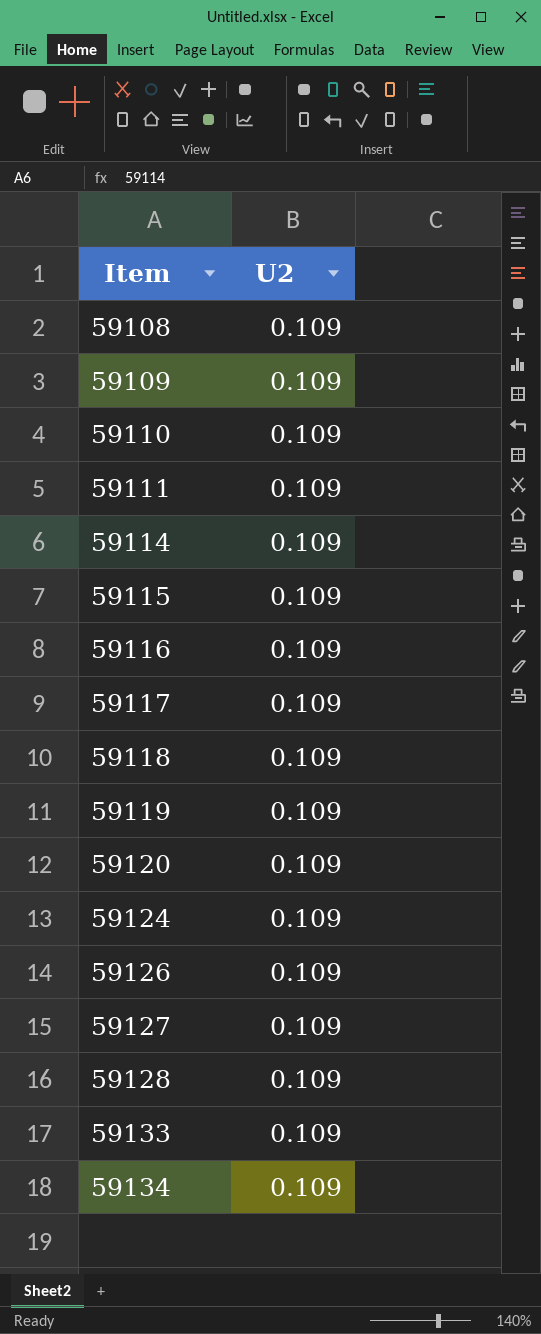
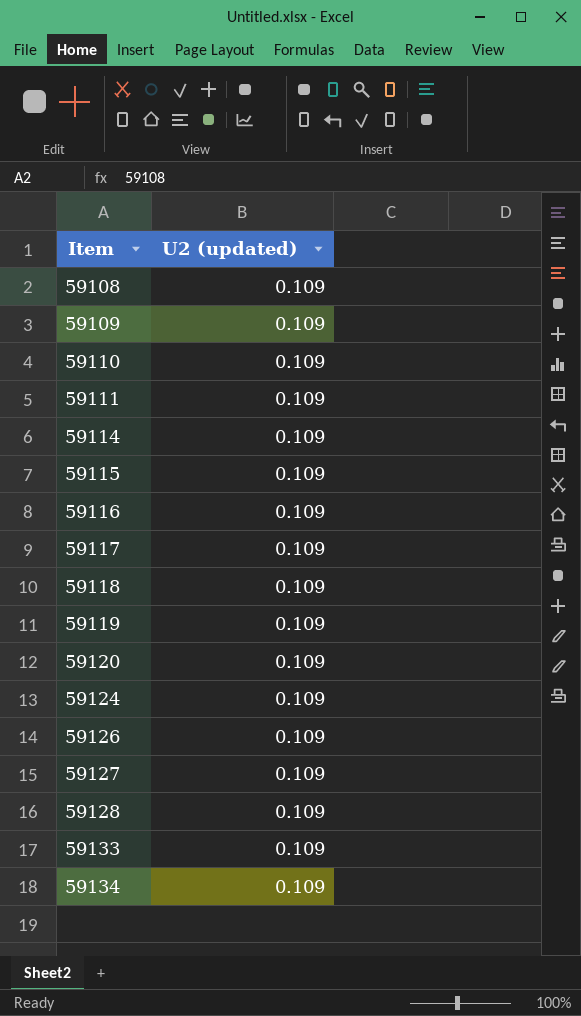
column name: U2 -> U2 (updated)

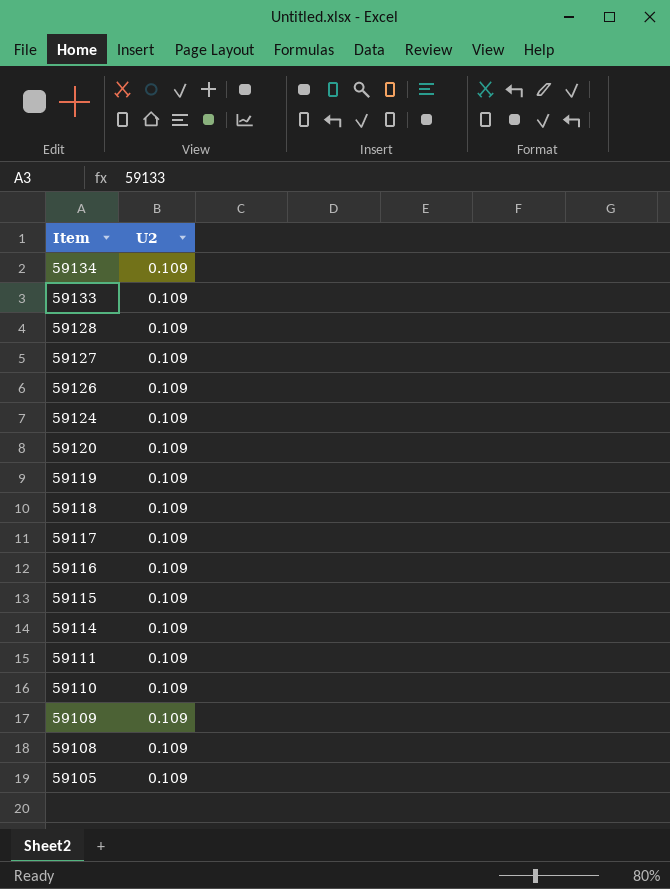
row order: Item ascending -> Item descending
column name: U2 (updated) -> U2
row 59105: none -> 0.109

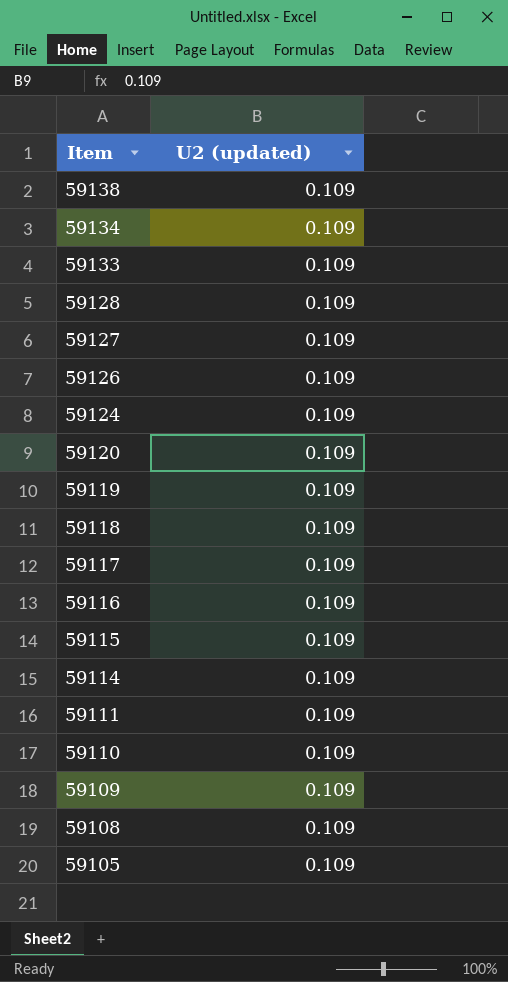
column name: U2 -> U2 (updated)
row 59138: none -> 0.109

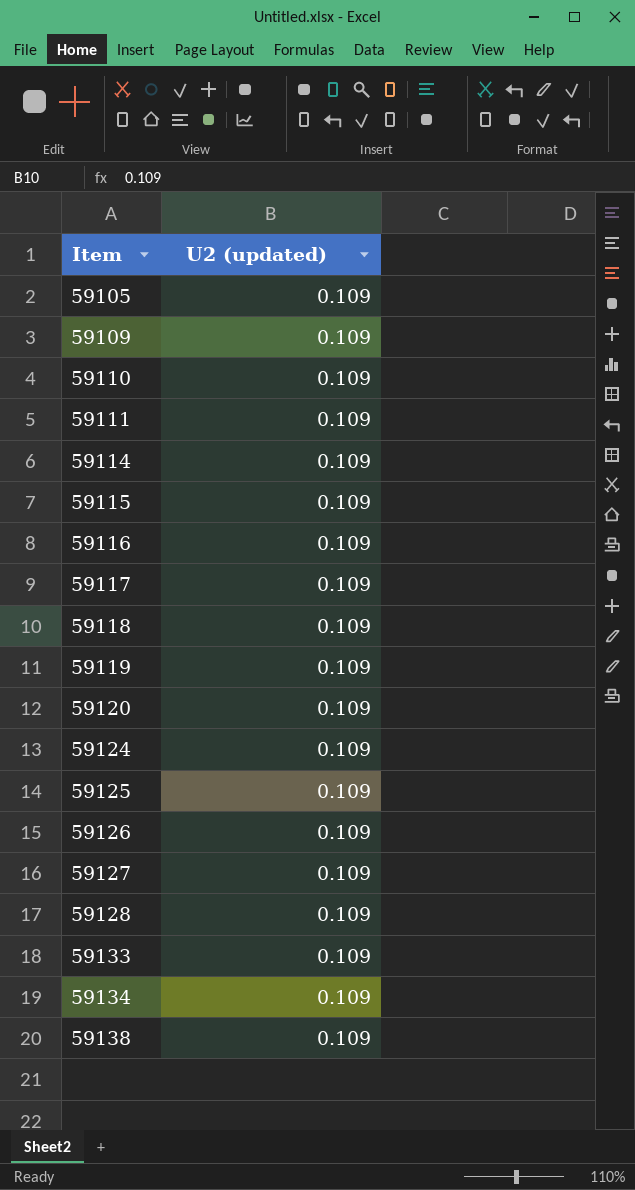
row order: Item descending -> Item ascending
row 59108: 0.109 -> none
row 59125: none -> 0.109

